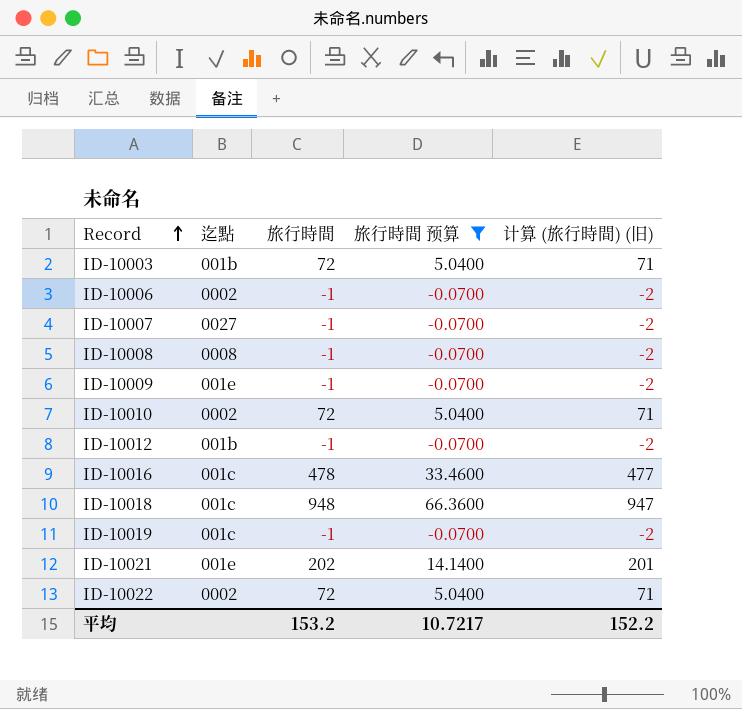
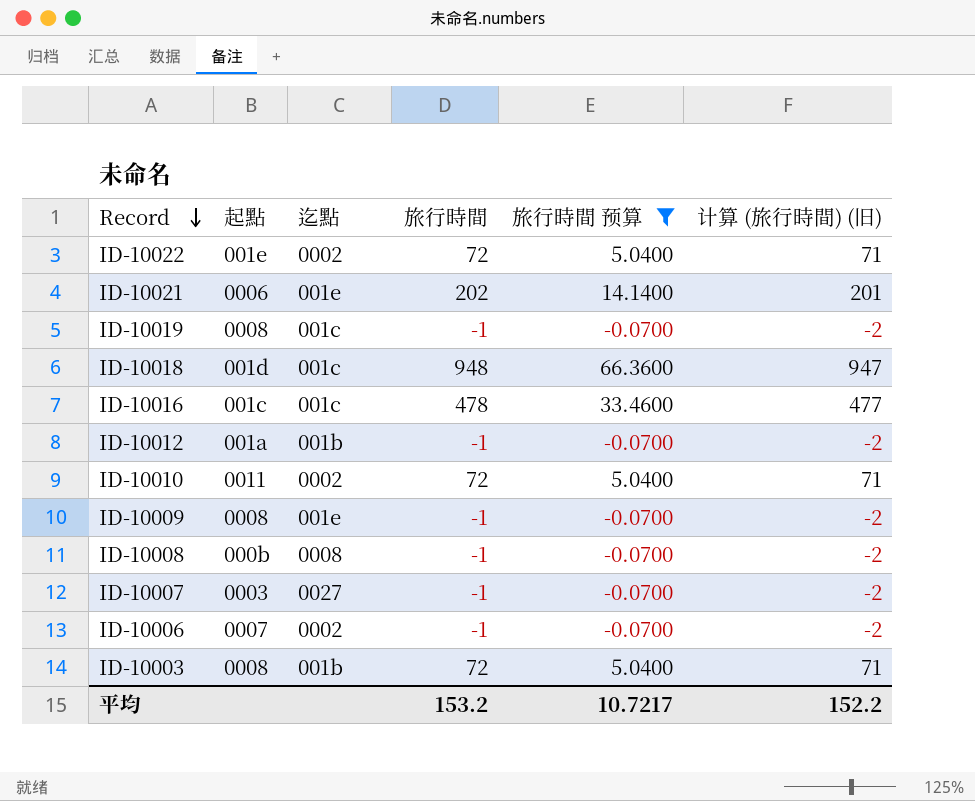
row order: Record ascending -> Record descending
column 起點 | position: none -> 2

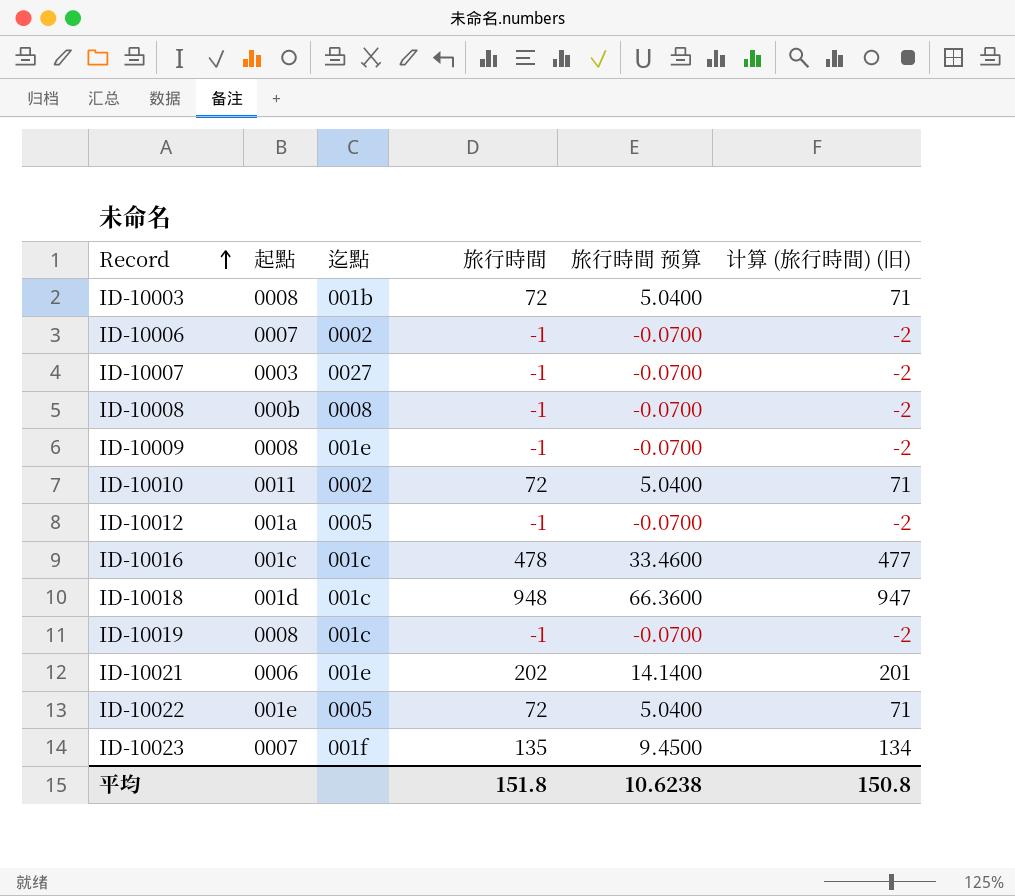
filter: 旅行時間 预算 != 9.4500 -> none
row order: Record descending -> Record ascending
ID-10012 | 迄點: 001b -> 0005
ID-10022 | 迄點: 0002 -> 0005
平均 | 旅行時間: 153.2 -> 151.8
平均 | 旅行時間 预算: 10.7217 -> 10.6238
平均 | 计算 (旅行時間) (旧): 152.2 -> 150.8

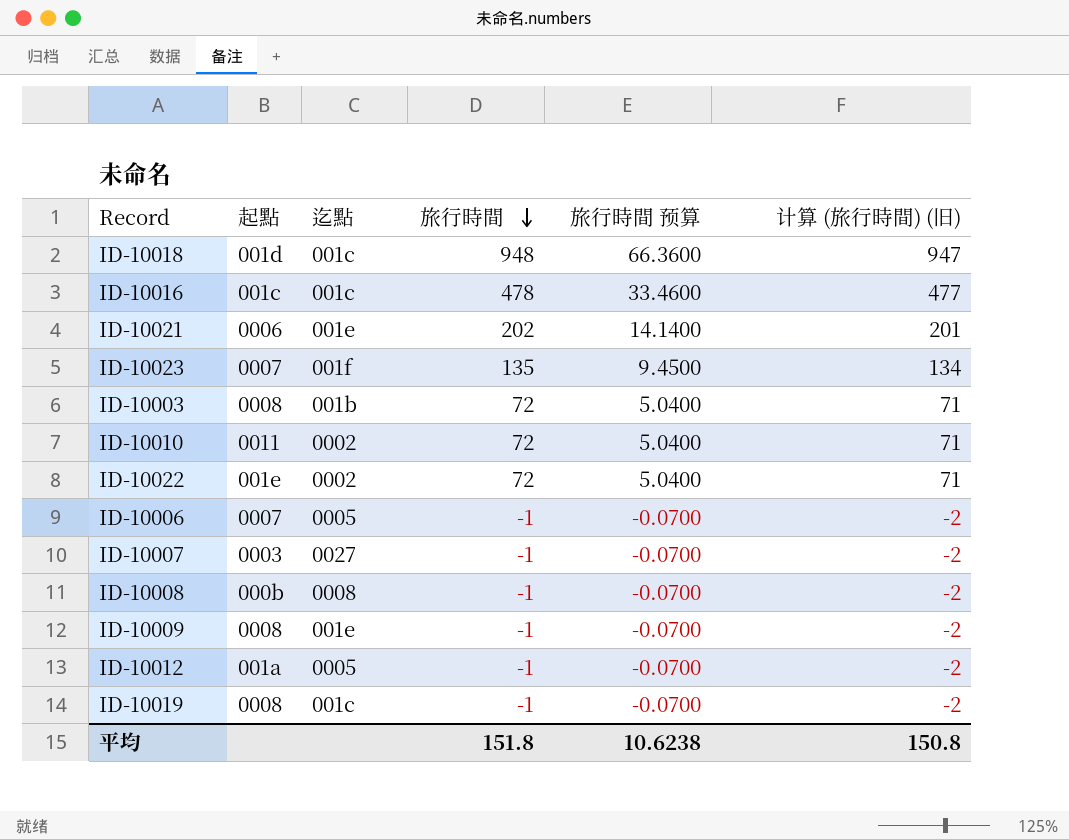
row order: Record ascending -> 旅行時間 descending
ID-10022 | 迄點: 0005 -> 0002
ID-10006 | 迄點: 0002 -> 0005

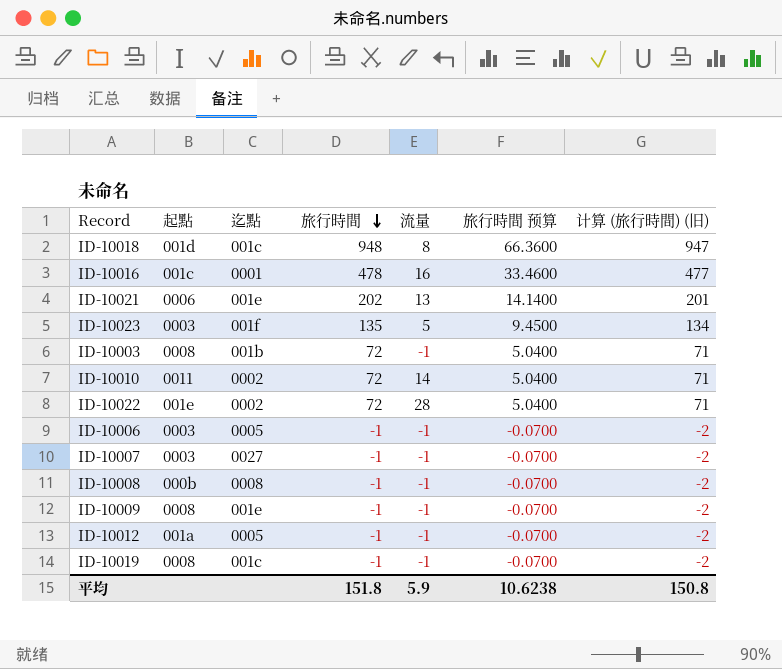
column 流量 | position: none -> 5
ID-10016 | 迄點: 001c -> 0001
ID-10023 | 起點: 0007 -> 0003
ID-10006 | 起點: 0007 -> 0003

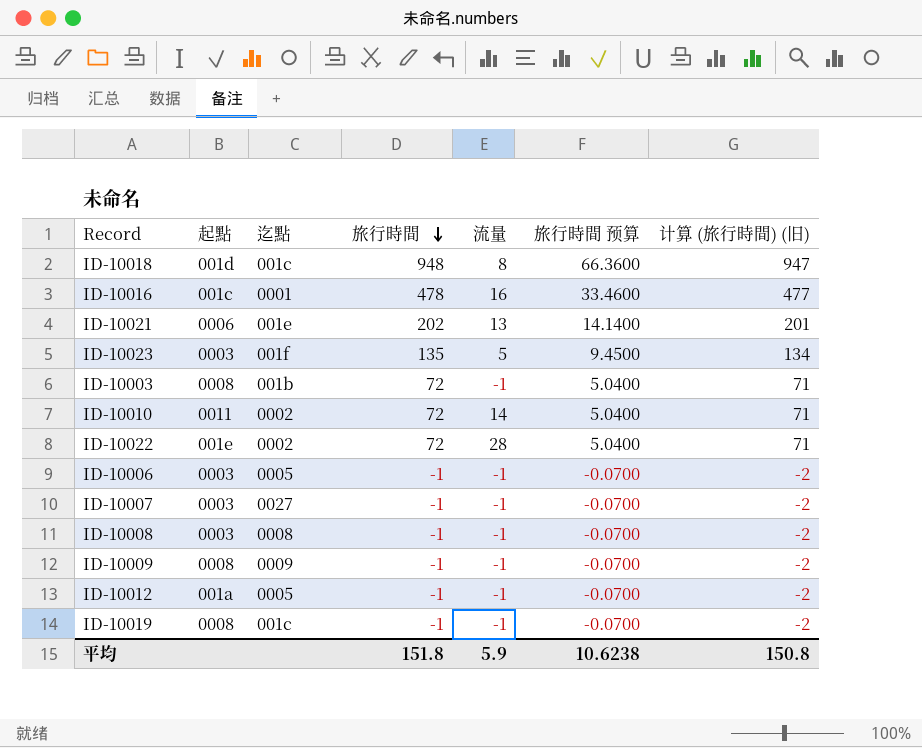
ID-10008 | 起點: 000b -> 0003
ID-10009 | 迄點: 001e -> 0009

